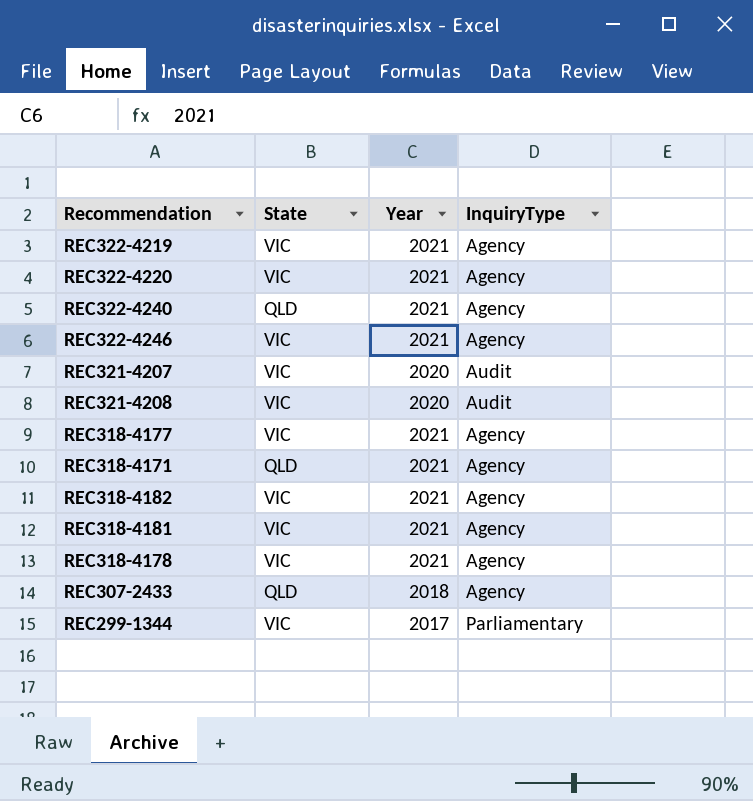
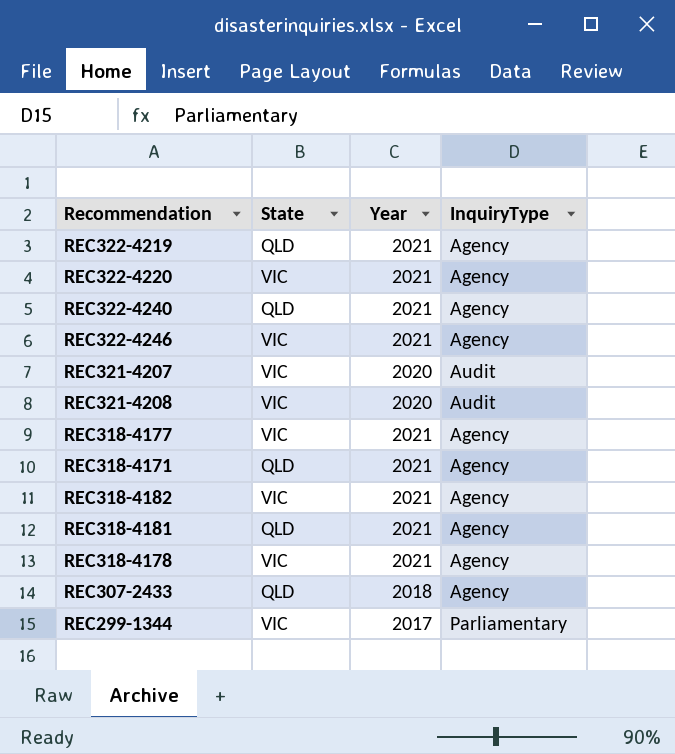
REC322-4219 | State: VIC -> QLD
REC318-4181 | State: VIC -> QLD

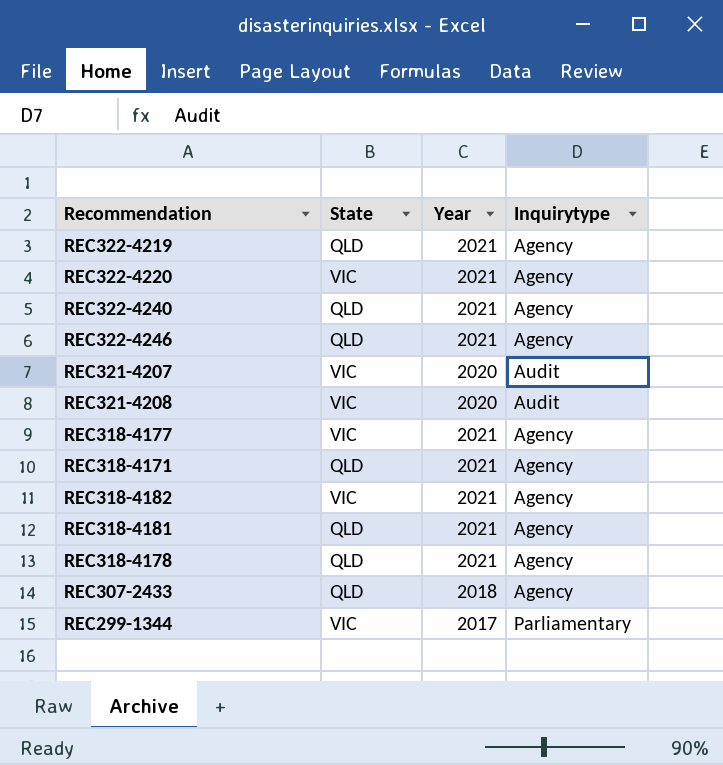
column name: InquiryType -> Inquirytype
REC322-4246 | State: VIC -> QLD
REC318-4178 | State: VIC -> QLD

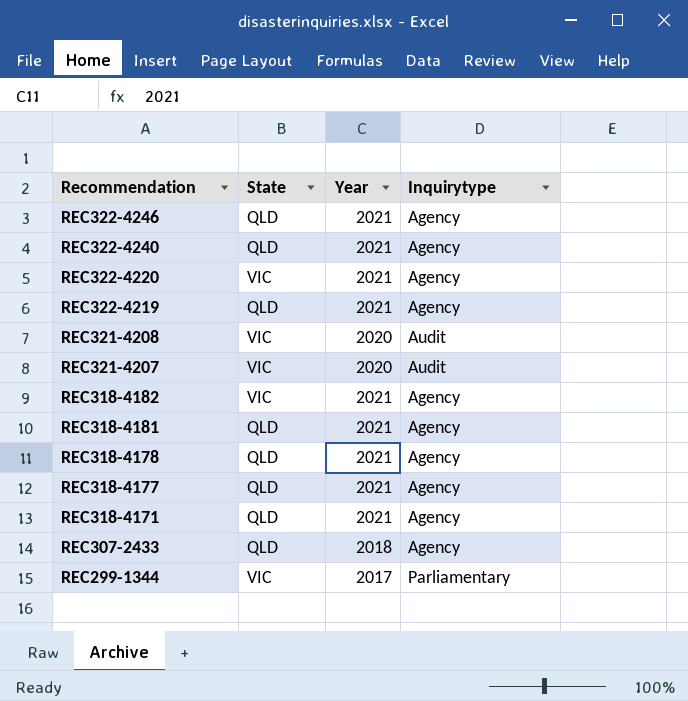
row order: none -> Recommendation descending
REC318-4177 | State: VIC -> QLD

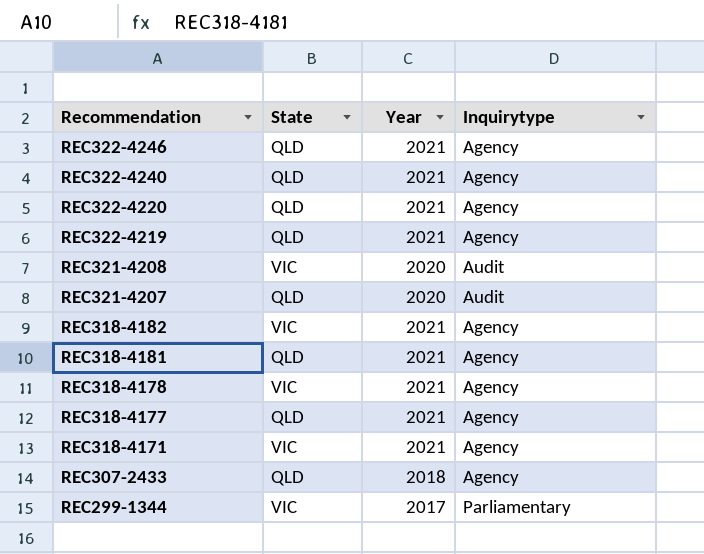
REC322-4220 | State: VIC -> QLD
REC321-4207 | State: VIC -> QLD
REC318-4178 | State: QLD -> VIC
REC318-4171 | State: QLD -> VIC

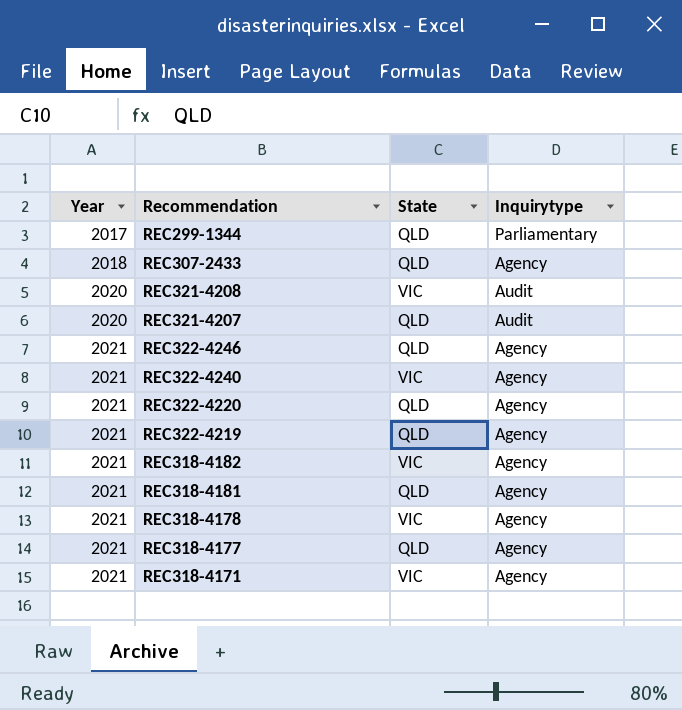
row order: Recommendation descending -> Year ascending
column Year | position: 3 -> 1
REC299-1344 | State: VIC -> QLD
REC322-4240 | State: QLD -> VIC

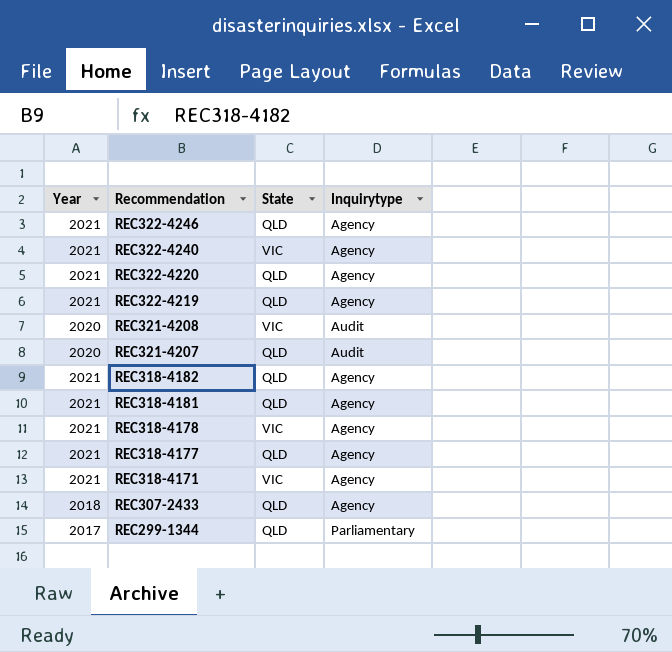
row order: Year ascending -> Recommendation descending
REC318-4182 | State: VIC -> QLD

